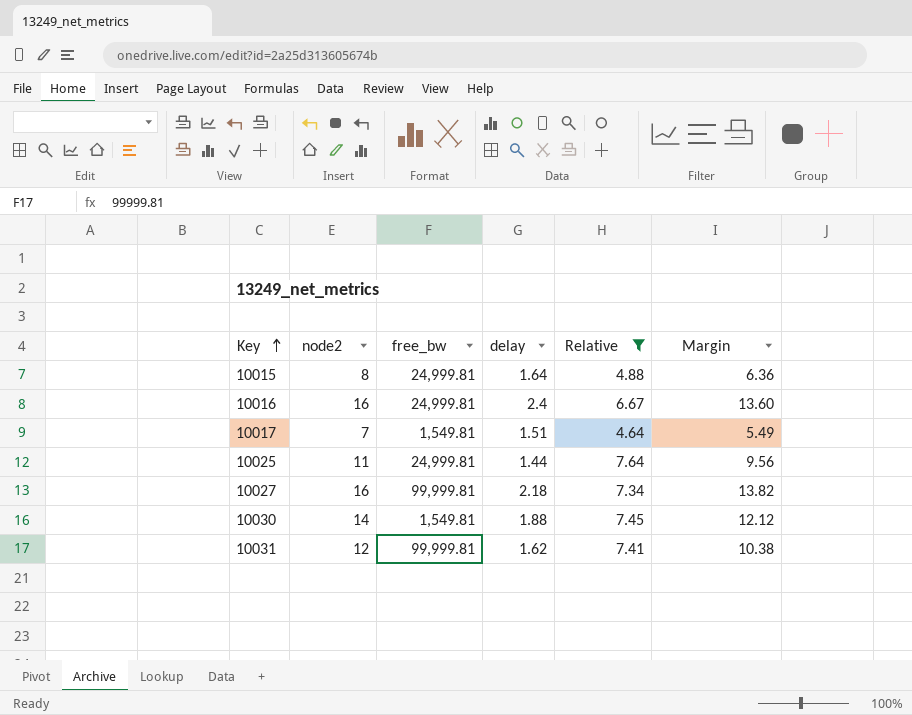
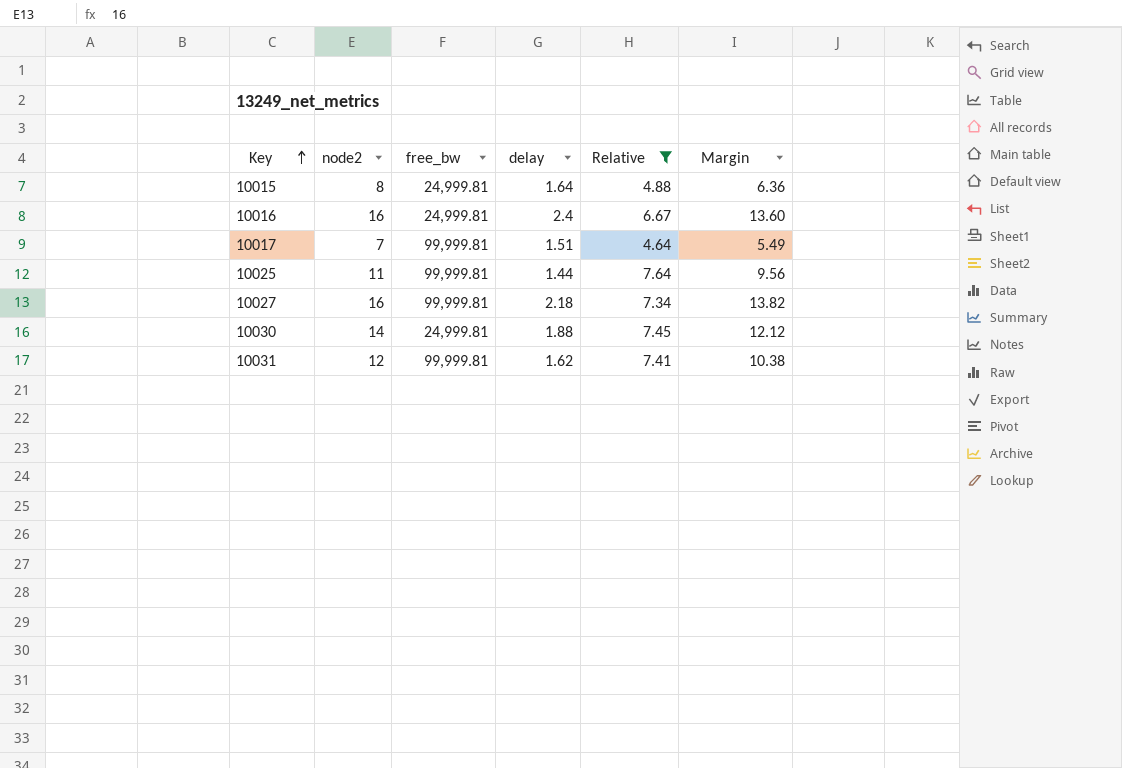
10017 | free_bw: 1,549.81 -> 99,999.81
10025 | free_bw: 24,999.81 -> 99,999.81
10030 | free_bw: 1,549.81 -> 24,999.81

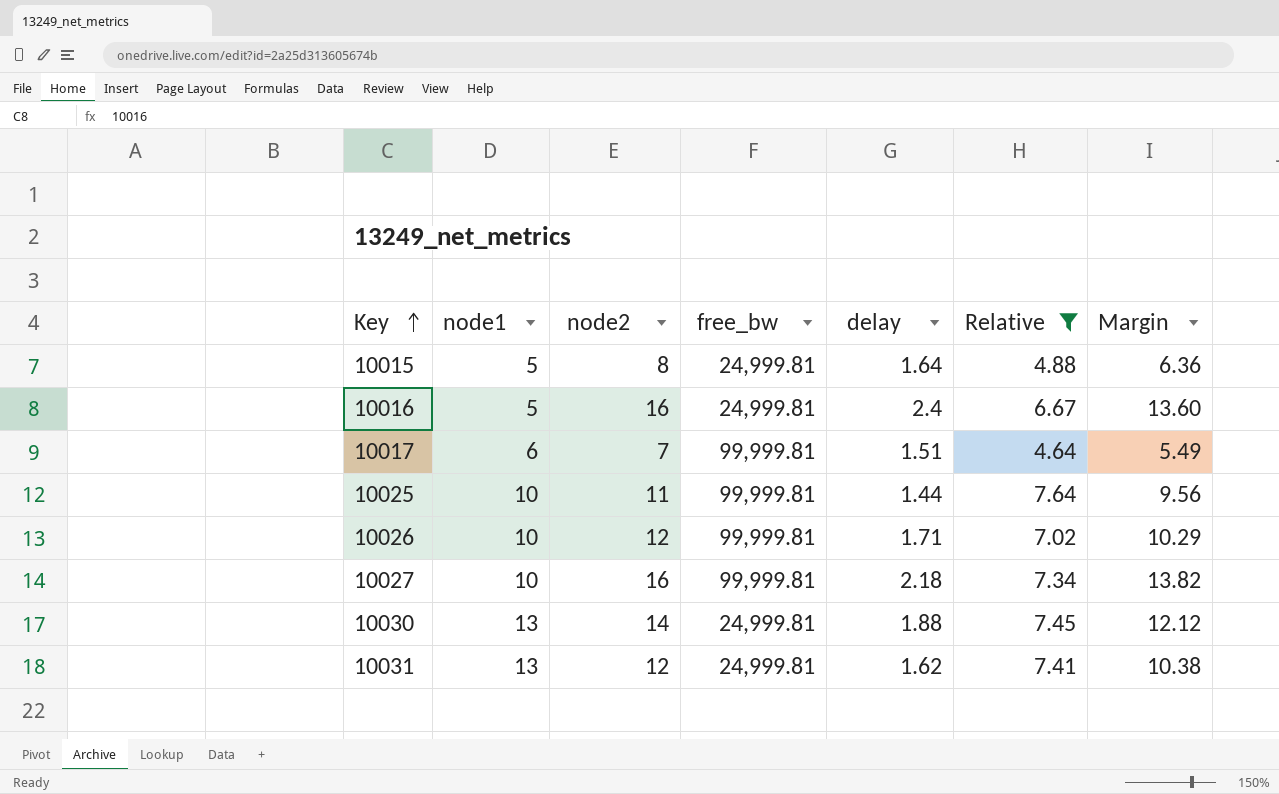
column node1 | position: none -> 2
row 10026: none -> 10 | 12 | 99,999.81 | 1.71 | 7.02 | 10.29
10031 | free_bw: 99,999.81 -> 24,999.81

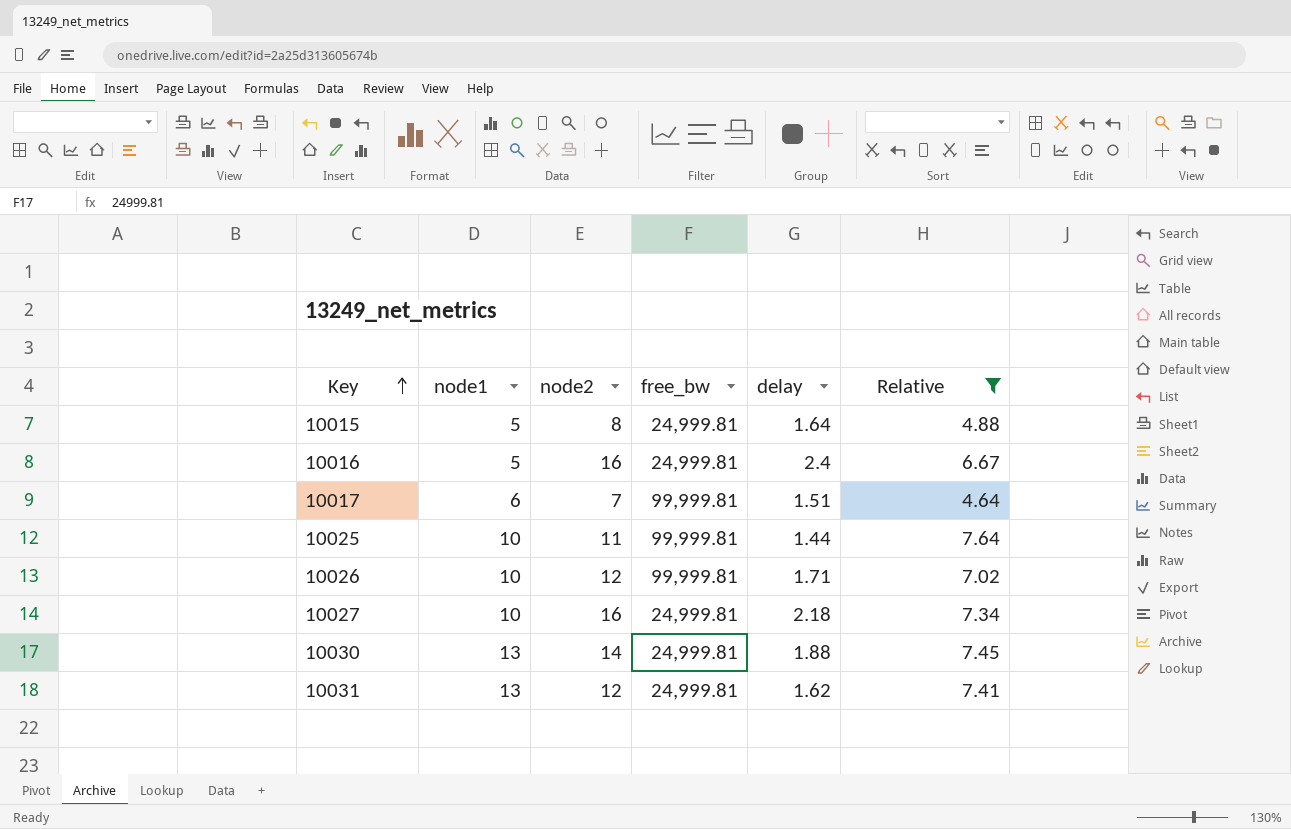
column Margin | formula: [node2] - [delay] -> none
10027 | free_bw: 99,999.81 -> 24,999.81

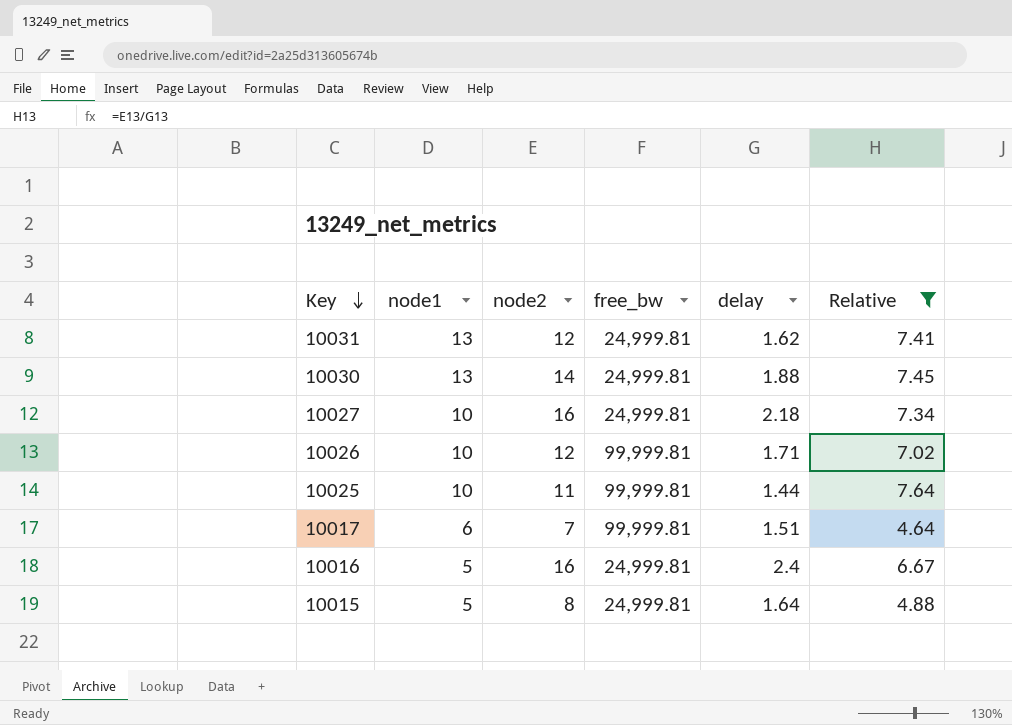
row order: Key ascending -> Key descending

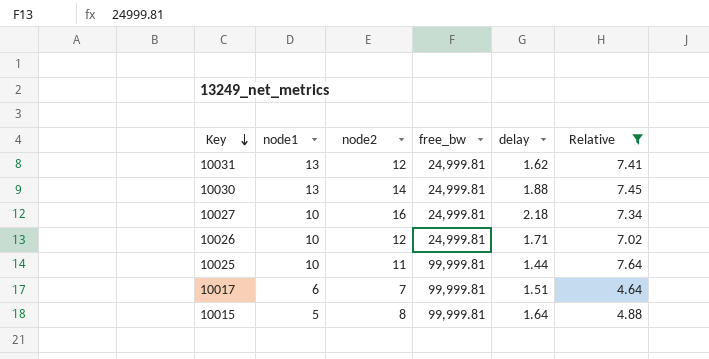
row 10016: 5 | 16 | 24,999.81 | 2.4 | 6.67 -> none
10026 | free_bw: 99,999.81 -> 24,999.81
10015 | free_bw: 24,999.81 -> 99,999.81

